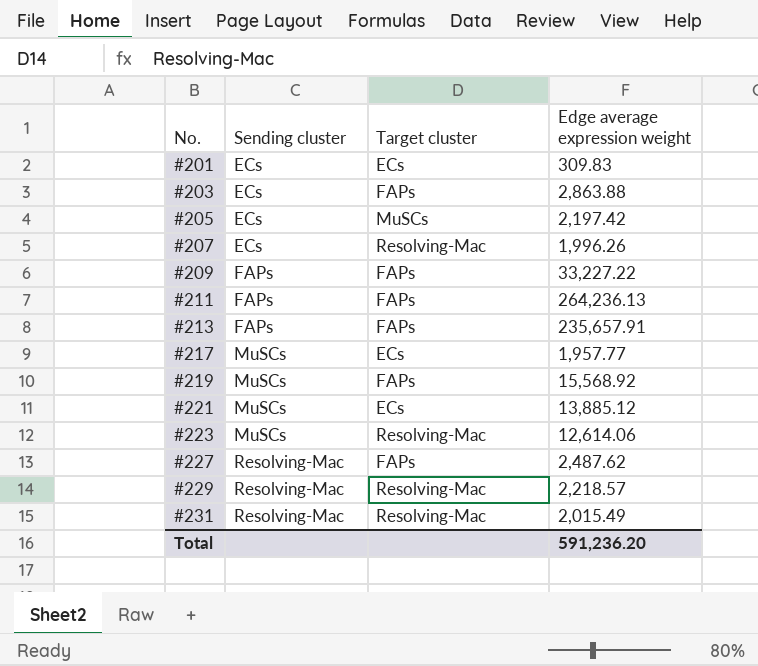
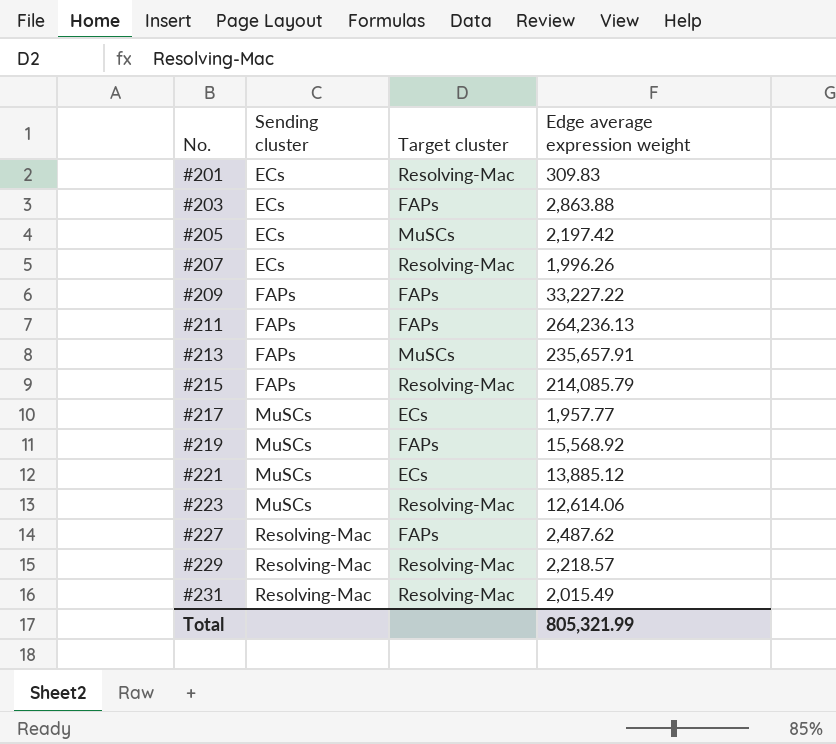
#201 | Target cluster: ECs -> Resolving-Mac
#213 | Target cluster: FAPs -> MuSCs
row #215: none -> FAPs | Resolving-Mac | 214,085.79
Total | Edge average expression weight: 591,236.20 -> 805,321.99

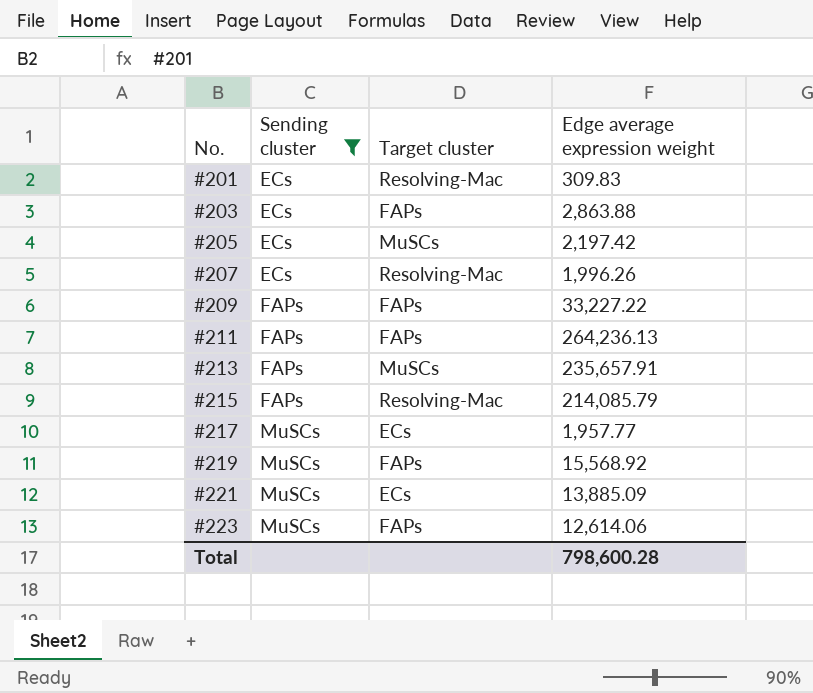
filter: none -> Sending cluster != Resolving-Mac
#221 | Edge average expression weight: 13,885.12 -> 13,885.09
#223 | Target cluster: Resolving-Mac -> FAPs
Total | Edge average expression weight: 805,321.99 -> 798,600.28

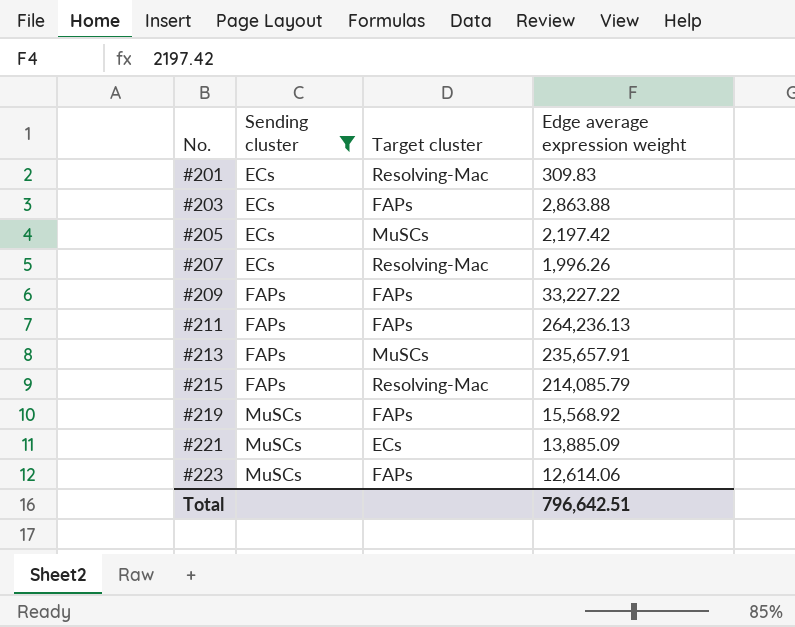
row #217: MuSCs | ECs | 1,957.77 -> none
Total | Edge average expression weight: 798,600.28 -> 796,642.51

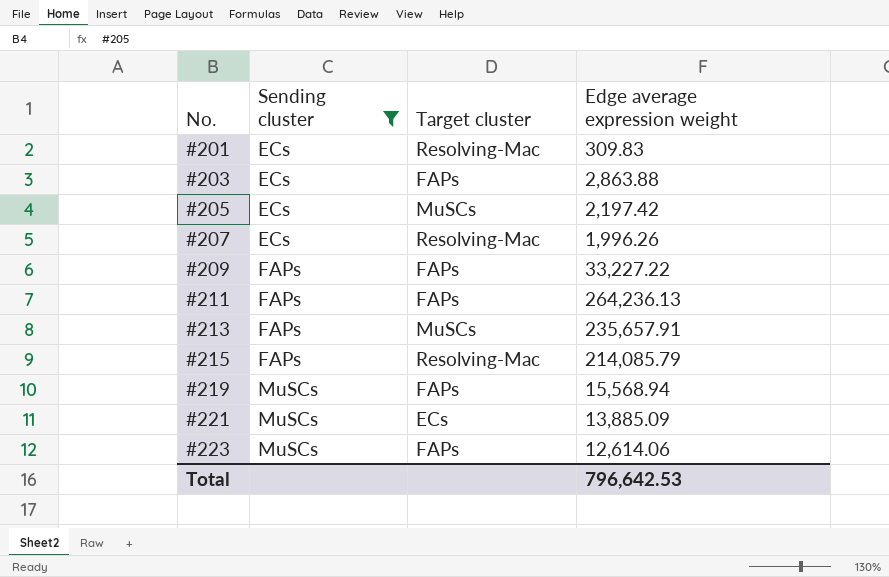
#219 | Edge average expression weight: 15,568.92 -> 15,568.94
Total | Edge average expression weight: 796,642.51 -> 796,642.53

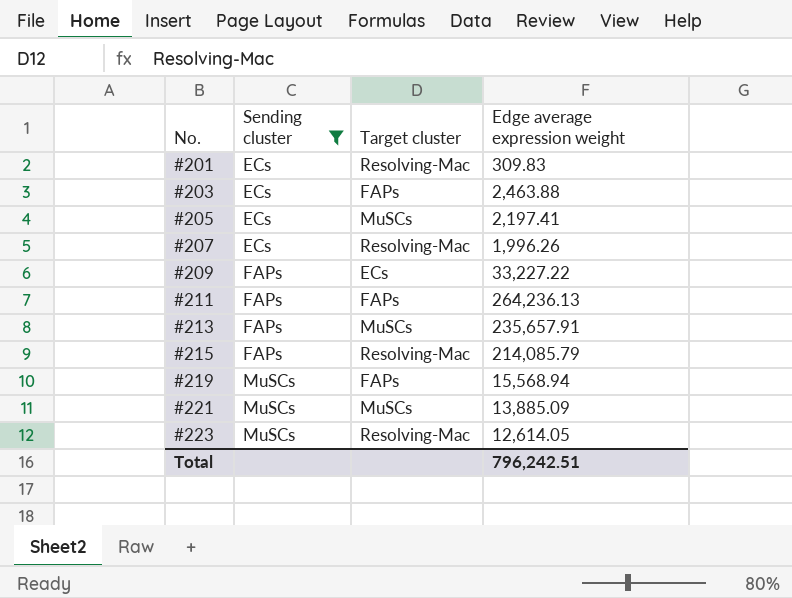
#203 | Edge average expression weight: 2,863.88 -> 2,463.88
#205 | Edge average expression weight: 2,197.42 -> 2,197.41
#209 | Target cluster: FAPs -> ECs
#221 | Target cluster: ECs -> MuSCs
#223 | Target cluster: FAPs -> Resolving-Mac
#223 | Edge average expression weight: 12,614.06 -> 12,614.05
Total | Edge average expression weight: 796,642.53 -> 796,242.51

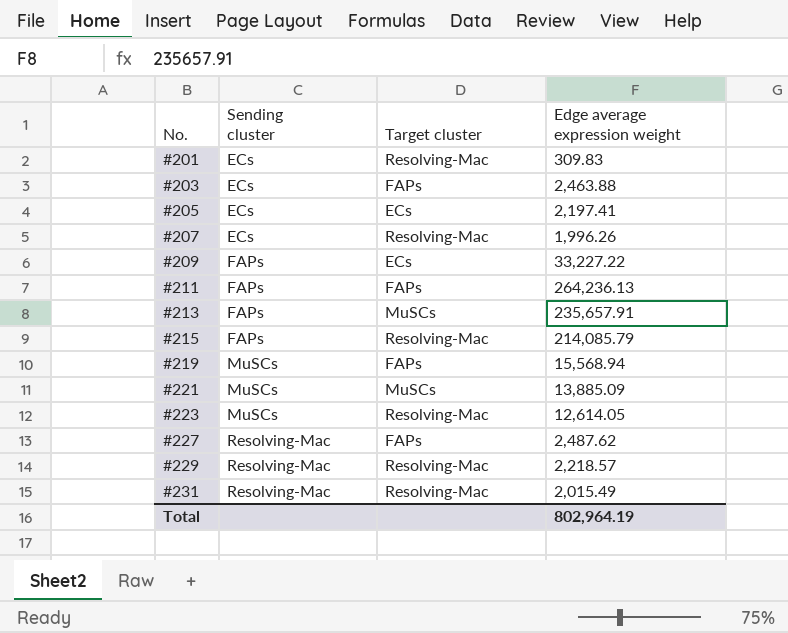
filter: Sending cluster != Resolving-Mac -> none
#205 | Target cluster: MuSCs -> ECs
Total | Edge average expression weight: 796,242.51 -> 802,964.19

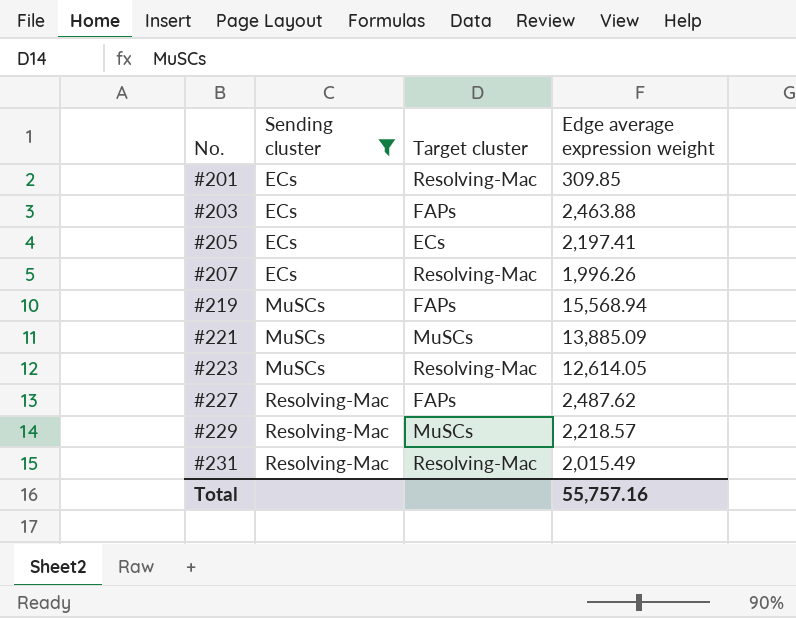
filter: none -> Sending cluster != FAPs
#201 | Edge average expression weight: 309.83 -> 309.85
#229 | Target cluster: Resolving-Mac -> MuSCs
Total | Edge average expression weight: 802,964.19 -> 55,757.16

